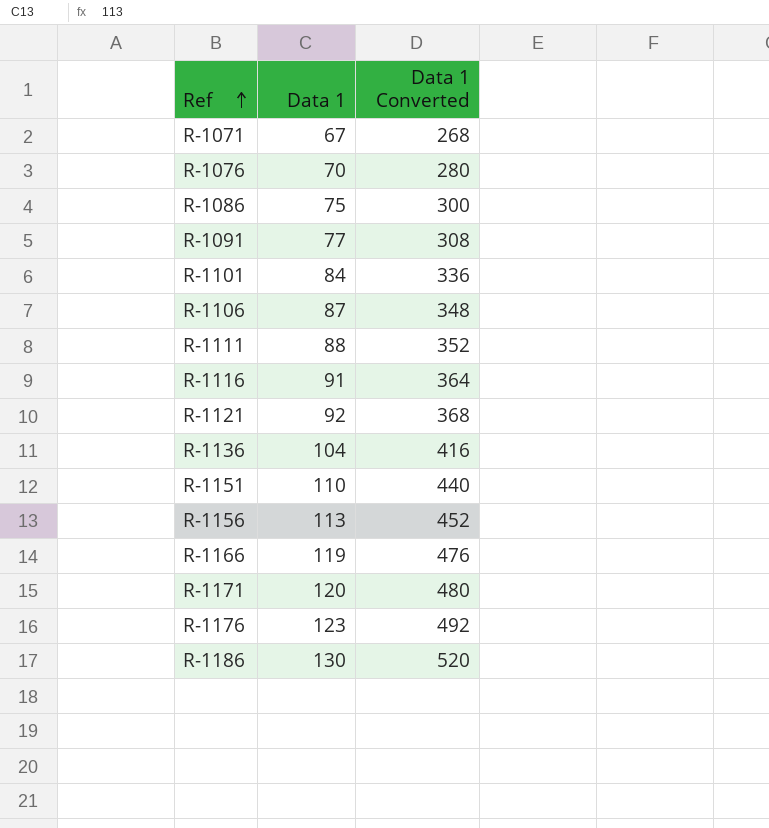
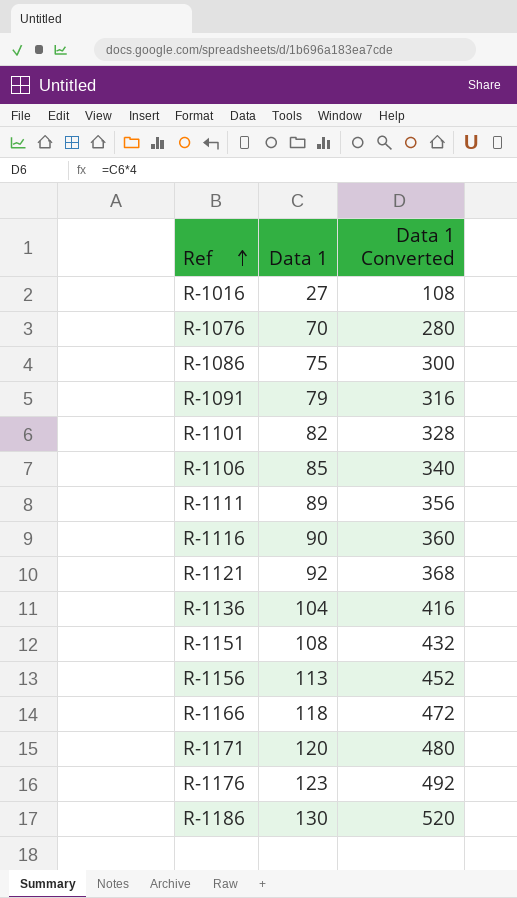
row R-1071: 67 | 268 -> none
row R-1016: none -> 27 | 108
R-1091 | Data 1: 77 -> 79
R-1091 | Data 1 Converted: 308 -> 316
R-1101 | Data 1: 84 -> 82
R-1101 | Data 1 Converted: 336 -> 328
R-1106 | Data 1: 87 -> 85
R-1106 | Data 1 Converted: 348 -> 340
R-1111 | Data 1: 88 -> 89
R-1111 | Data 1 Converted: 352 -> 356
R-1116 | Data 1: 91 -> 90
R-1116 | Data 1 Converted: 364 -> 360
R-1151 | Data 1: 110 -> 108
R-1151 | Data 1 Converted: 440 -> 432
R-1166 | Data 1: 119 -> 118
R-1166 | Data 1 Converted: 476 -> 472

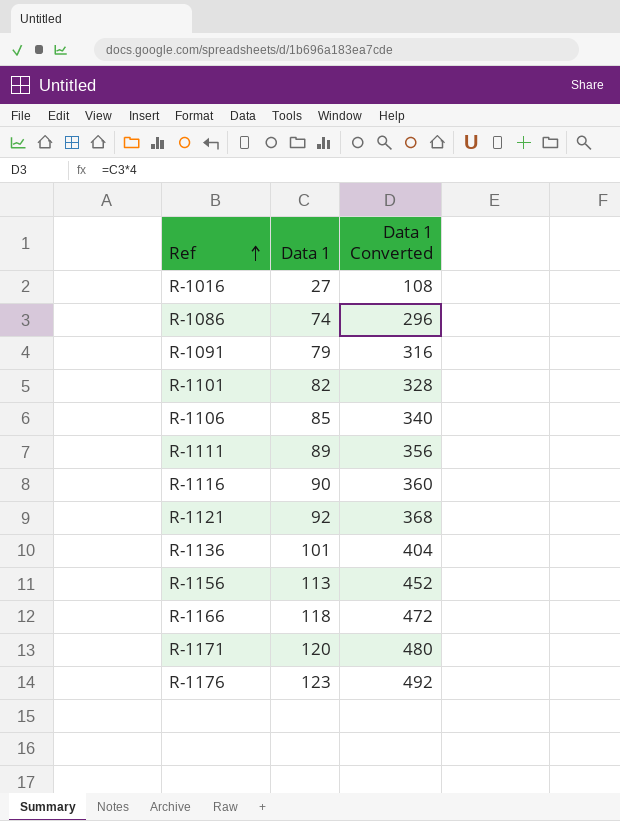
row R-1076: 70 | 280 -> none
row R-1151: 108 | 432 -> none
row R-1186: 130 | 520 -> none
R-1086 | Data 1: 75 -> 74
R-1086 | Data 1 Converted: 300 -> 296
R-1136 | Data 1: 104 -> 101
R-1136 | Data 1 Converted: 416 -> 404

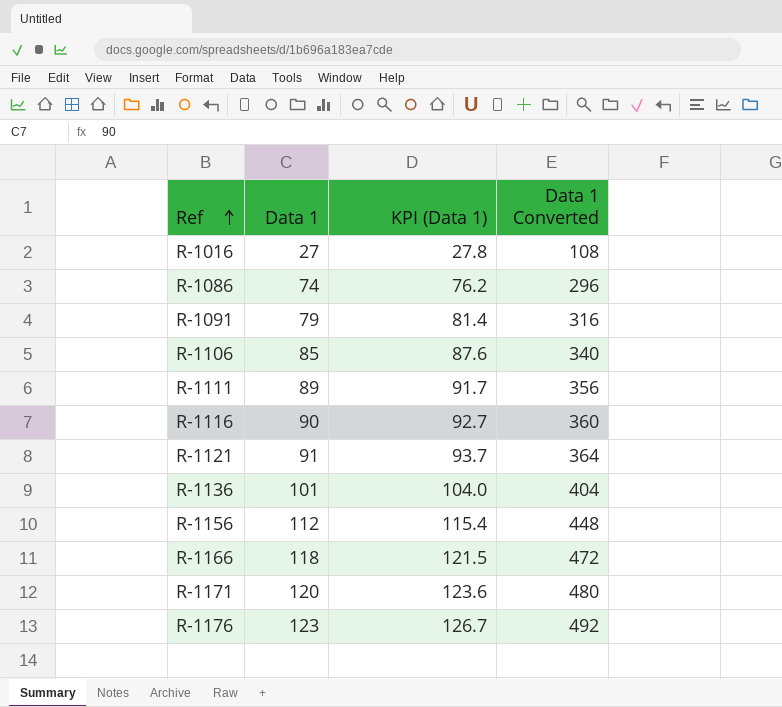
column KPI (Data 1) | formula: none -> [Data 1] * 1.03
row R-1101: 82 | 328 -> none
R-1121 | Data 1: 92 -> 91
R-1121 | Data 1 Converted: 368 -> 364
R-1156 | Data 1: 113 -> 112
R-1156 | Data 1 Converted: 452 -> 448

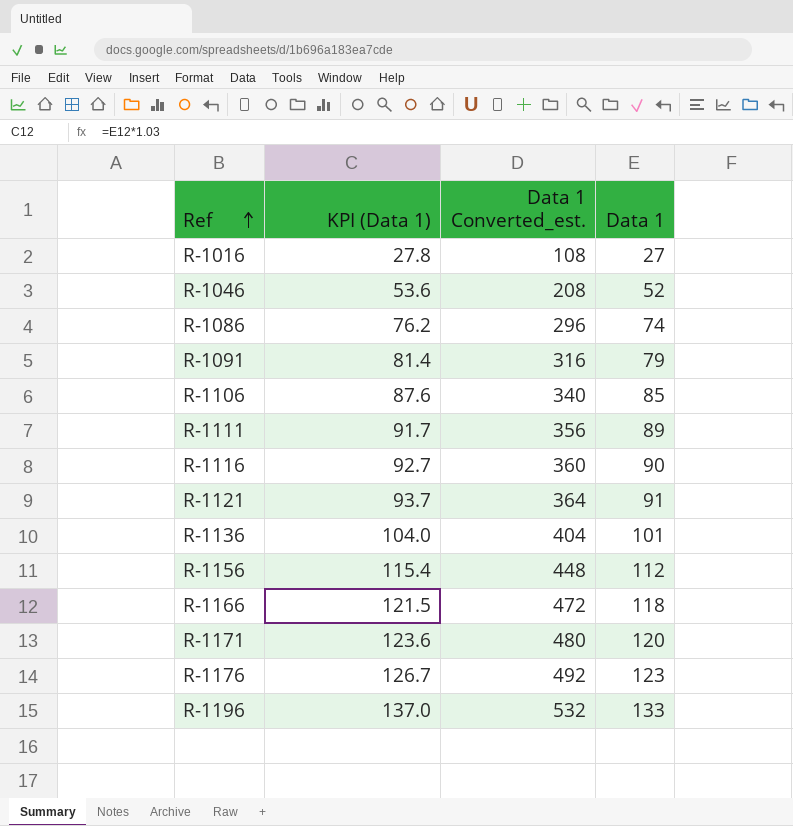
column name: Data 1 Converted -> Data 1 Converted_est.
column Data 1 | position: 2 -> 4
row R-1046: none -> 53.6 | 208 | 52
row R-1196: none -> 137.0 | 532 | 133

